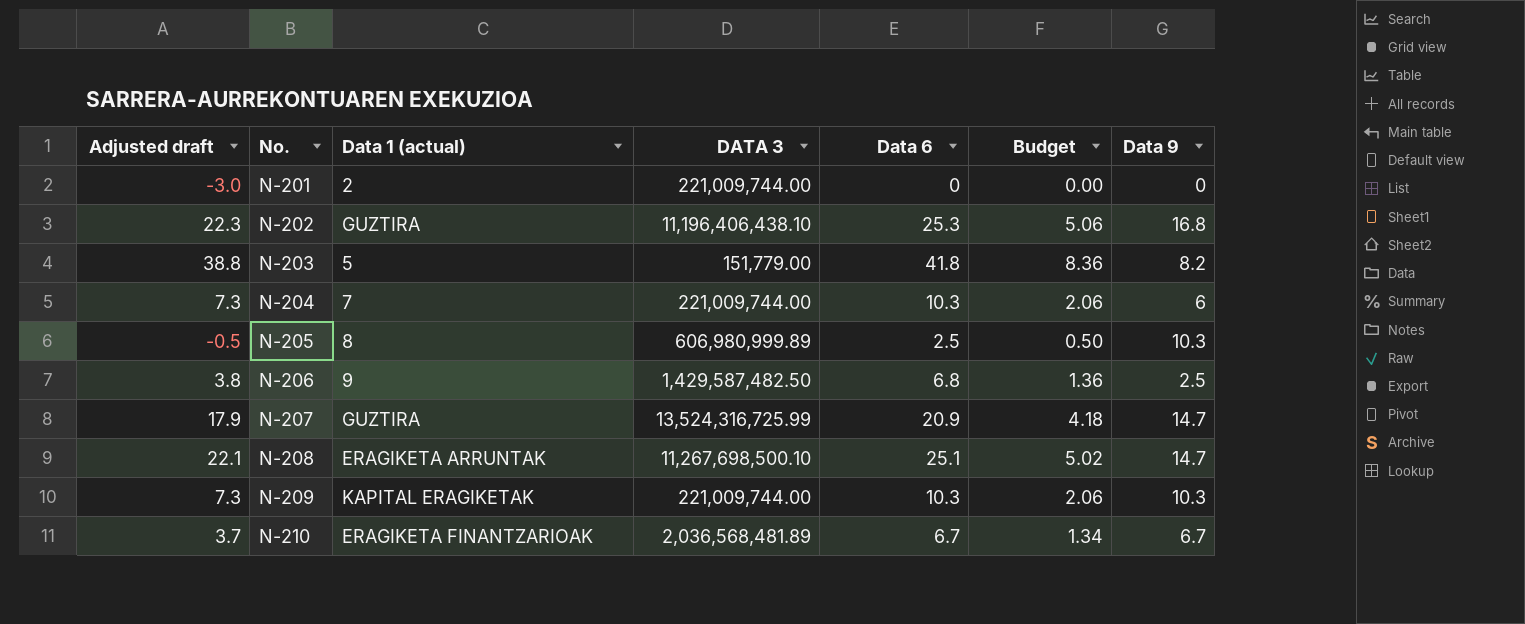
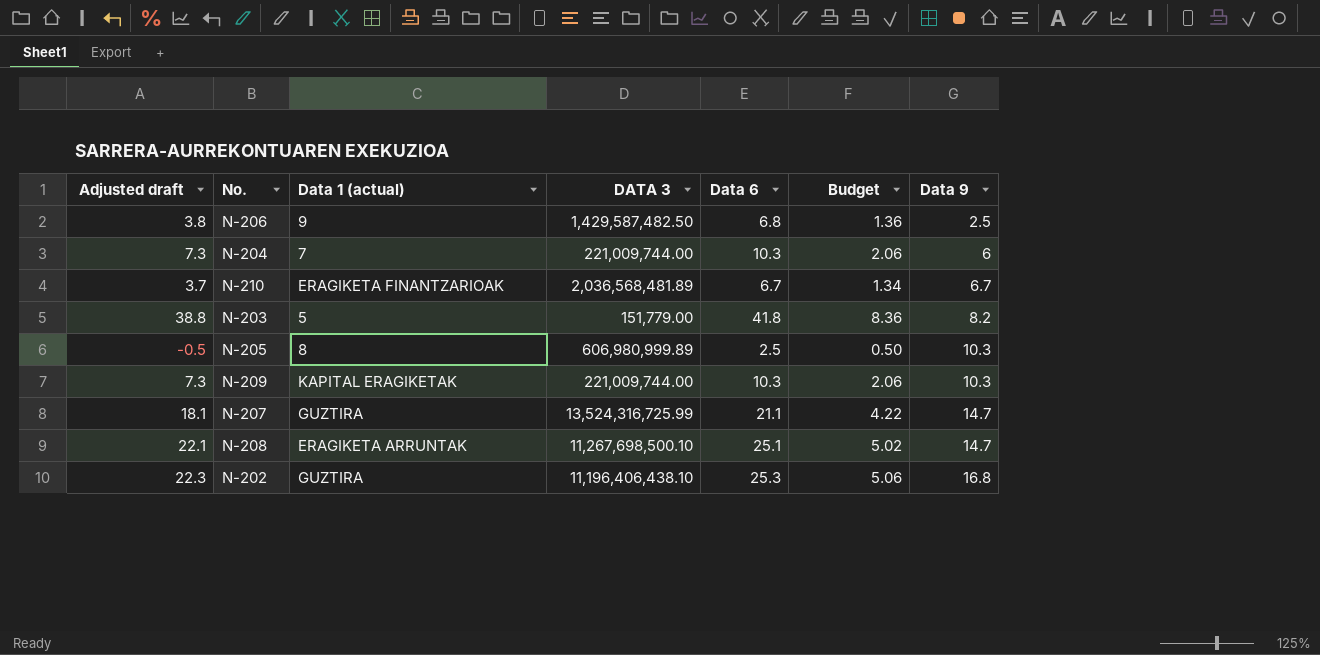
row order: No. ascending -> Data 9 ascending
row N-201: -3.0 | 2 | 221,009,744.00 | 0 | 0.00 | 0 -> none
N-207 | Adjusted draft: 17.9 -> 18.1
N-207 | Data 6: 20.9 -> 21.1
N-207 | Budget: 4.18 -> 4.22

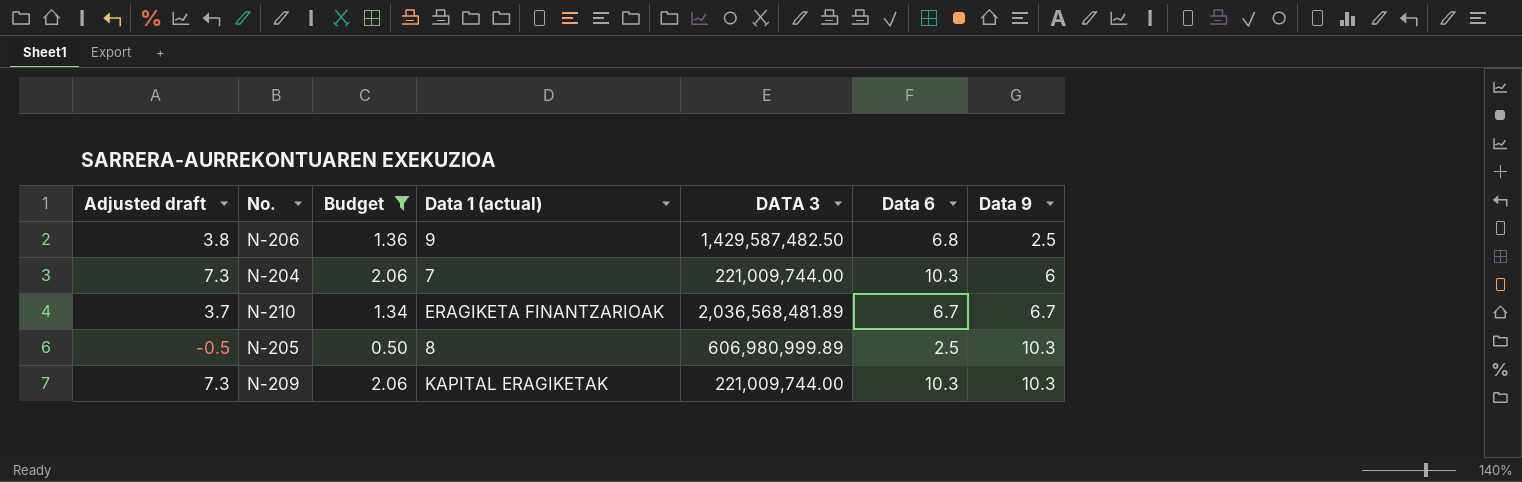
filter: none -> Budget <= 2.06
column Budget | position: 6 -> 3

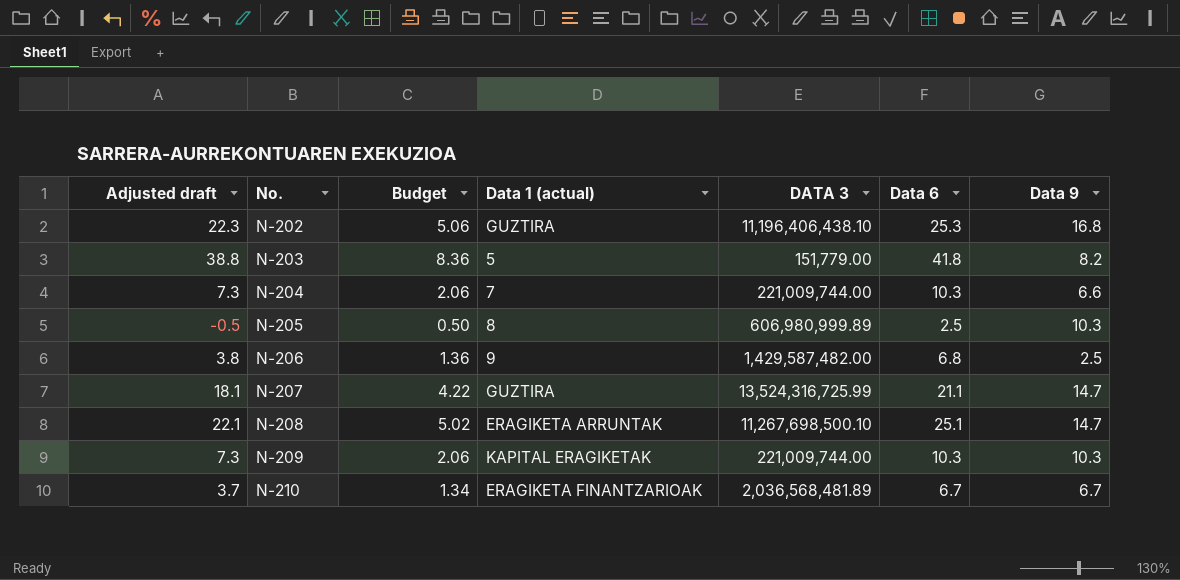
filter: Budget <= 2.06 -> none
row order: Data 9 ascending -> No. ascending
N-204 | Data 9: 6 -> 6.6
N-206 | DATA 3: 1,429,587,482.50 -> 1,429,587,482.00

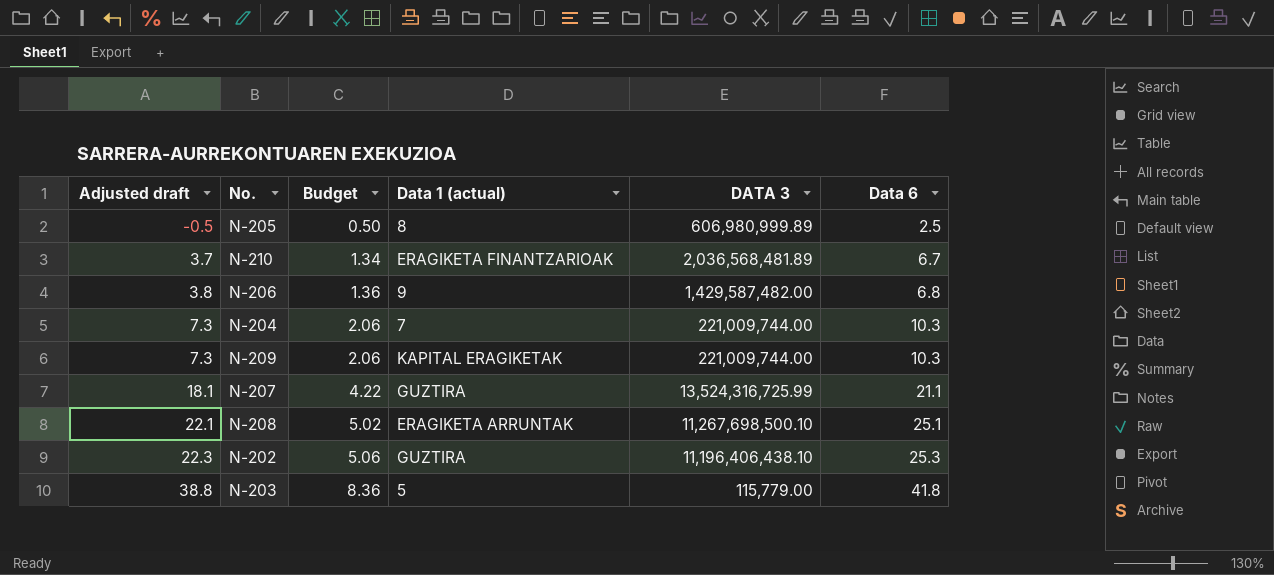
row order: No. ascending -> Adjusted draft ascending
column Data 9 | position: 7 -> none
N-203 | DATA 3: 151,779.00 -> 115,779.00

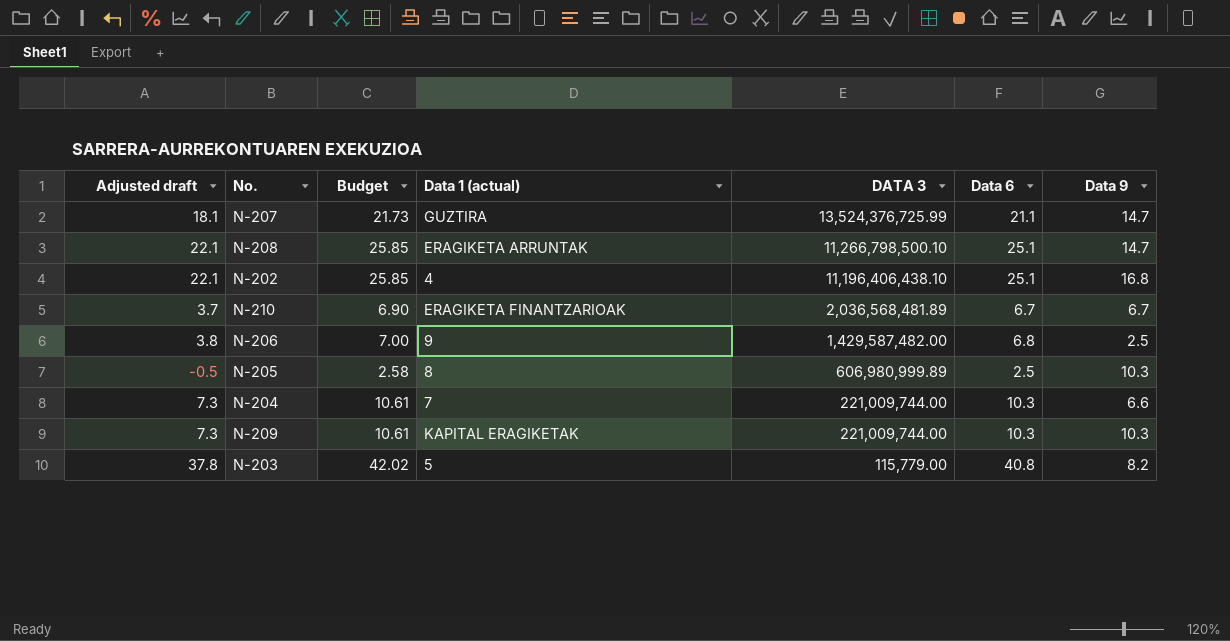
row order: Adjusted draft ascending -> DATA 3 descending
column Budget | formula: [Data 6] * 0.2 -> [Data 6] * 1.03
column Data 9 | position: none -> 7
N-207 | DATA 3: 13,524,316,725.99 -> 13,524,376,725.99
N-208 | DATA 3: 11,267,698,500.10 -> 11,266,798,500.10
N-202 | Adjusted draft: 22.3 -> 22.1
N-202 | Data 1 (actual): GUZTIRA -> 4
N-202 | Data 6: 25.3 -> 25.1
N-203 | Adjusted draft: 38.8 -> 37.8
N-203 | Data 6: 41.8 -> 40.8

